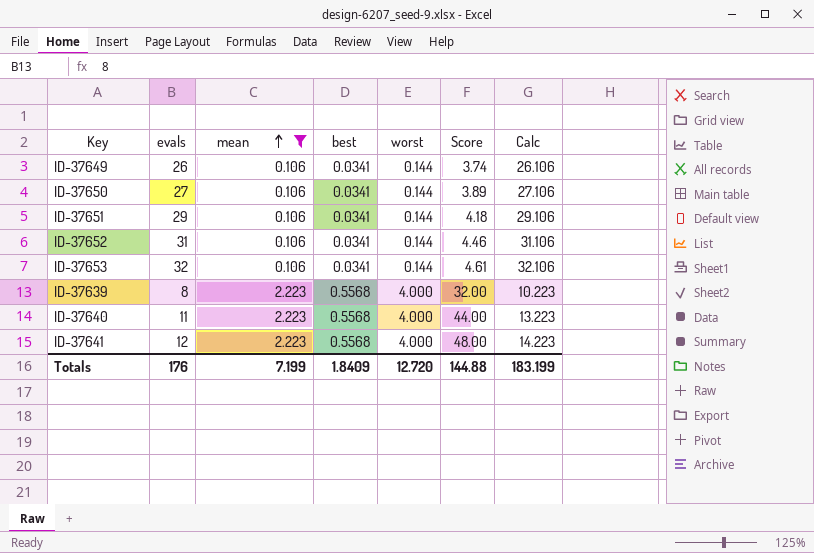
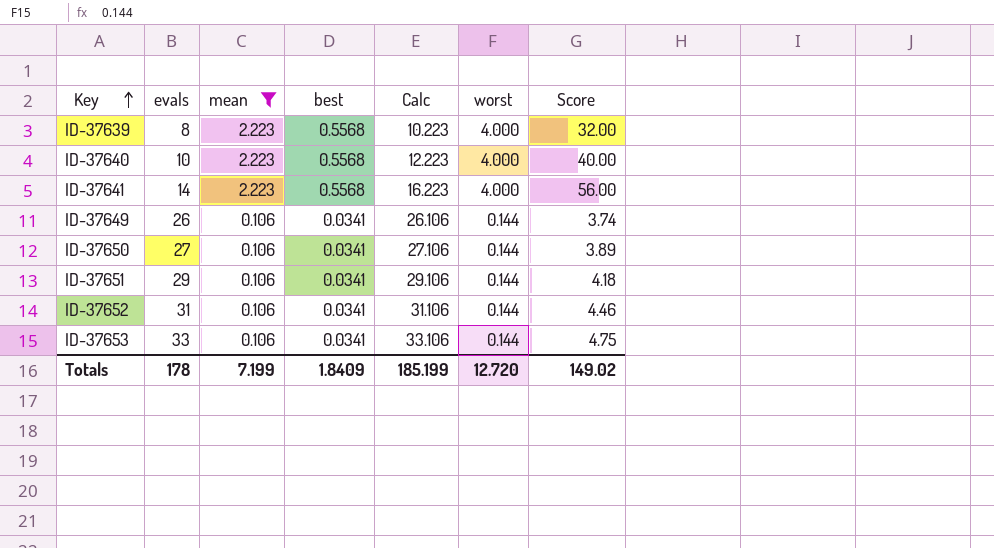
row order: mean ascending -> Key ascending
column Calc | position: 7 -> 5
ID-37640 | evals: 11 -> 10
ID-37640 | Calc: 13.223 -> 12.223
ID-37640 | Score: 44.00 -> 40.00
ID-37641 | evals: 12 -> 14
ID-37641 | Calc: 14.223 -> 16.223
ID-37641 | Score: 48.00 -> 56.00
ID-37653 | evals: 32 -> 33
ID-37653 | Calc: 32.106 -> 33.106
ID-37653 | Score: 4.61 -> 4.75
Totals | evals: 176 -> 178
Totals | Calc: 183.199 -> 185.199
Totals | Score: 144.88 -> 149.02

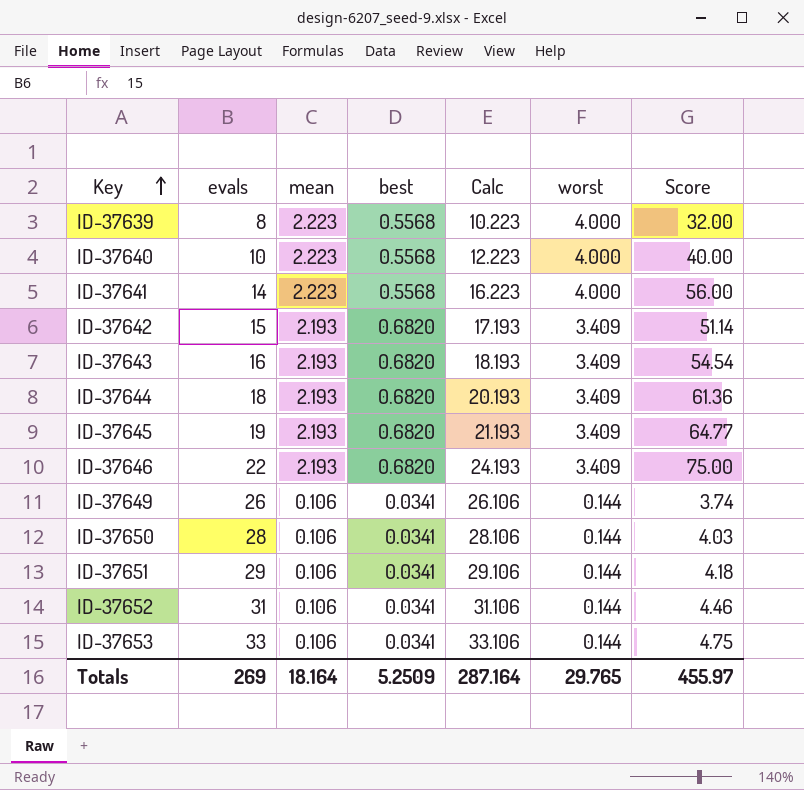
filter: mean != 2.193 -> none
ID-37650 | evals: 27 -> 28
ID-37650 | Calc: 27.106 -> 28.106
ID-37650 | Score: 3.89 -> 4.03
Totals | evals: 178 -> 269
Totals | mean: 7.199 -> 18.164
Totals | best: 1.8409 -> 5.2509
Totals | Calc: 185.199 -> 287.164
Totals | worst: 12.720 -> 29.765
Totals | Score: 149.02 -> 455.97

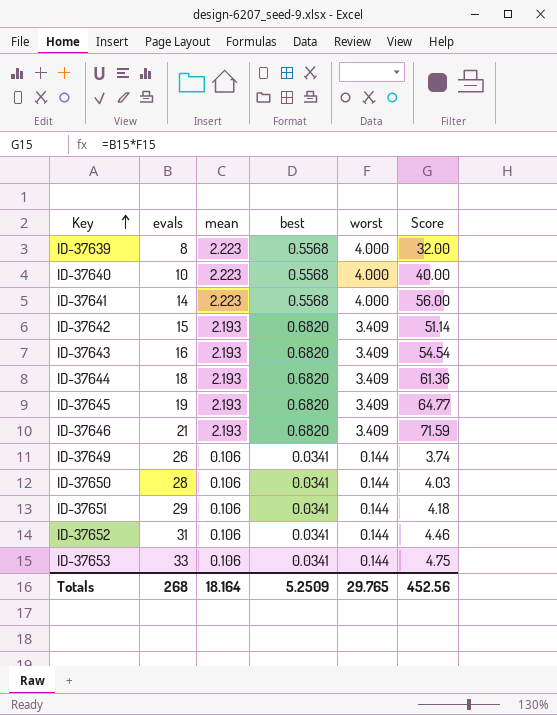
column Calc | formula: [evals] + [mean] -> none
ID-37646 | evals: 22 -> 21
ID-37646 | Score: 75.00 -> 71.59
Totals | evals: 269 -> 268
Totals | Score: 455.97 -> 452.56

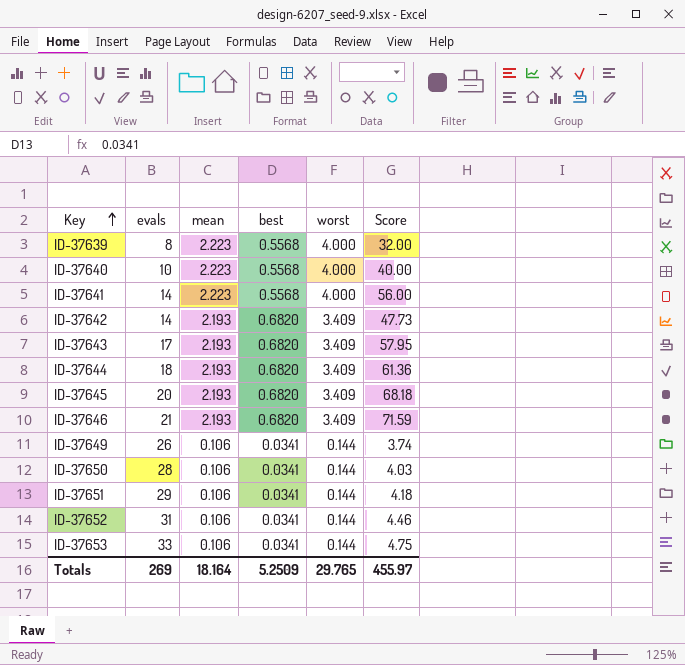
ID-37642 | evals: 15 -> 14
ID-37642 | Score: 51.14 -> 47.73
ID-37643 | evals: 16 -> 17
ID-37643 | Score: 54.54 -> 57.95
ID-37645 | evals: 19 -> 20
ID-37645 | Score: 64.77 -> 68.18
Totals | evals: 268 -> 269
Totals | Score: 452.56 -> 455.97

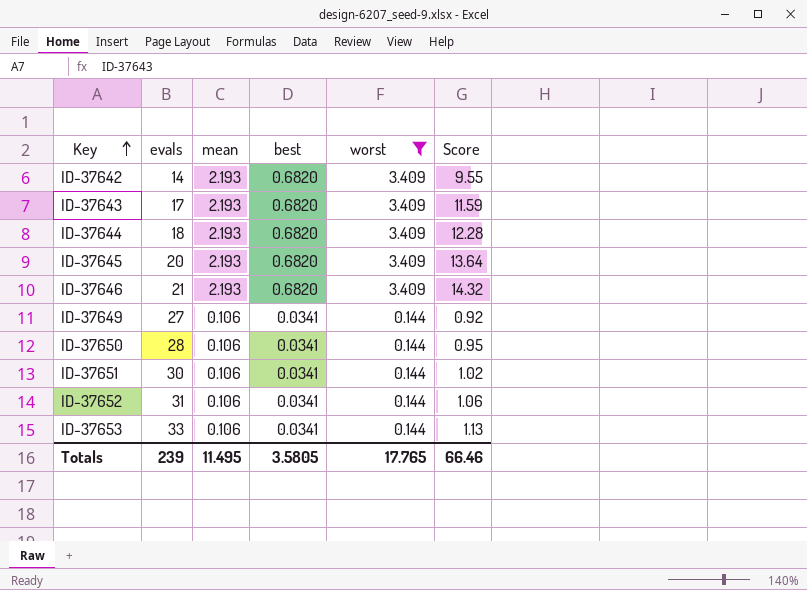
filter: none -> worst != 4.000
column Score | formula: [evals] * [worst] -> [evals] * [best]
ID-37649 | evals: 26 -> 27
ID-37651 | evals: 29 -> 30
Totals | evals: 269 -> 239
Totals | mean: 18.164 -> 11.495
Totals | best: 5.2509 -> 3.5805
Totals | worst: 29.765 -> 17.765
Totals | Score: 455.97 -> 66.46

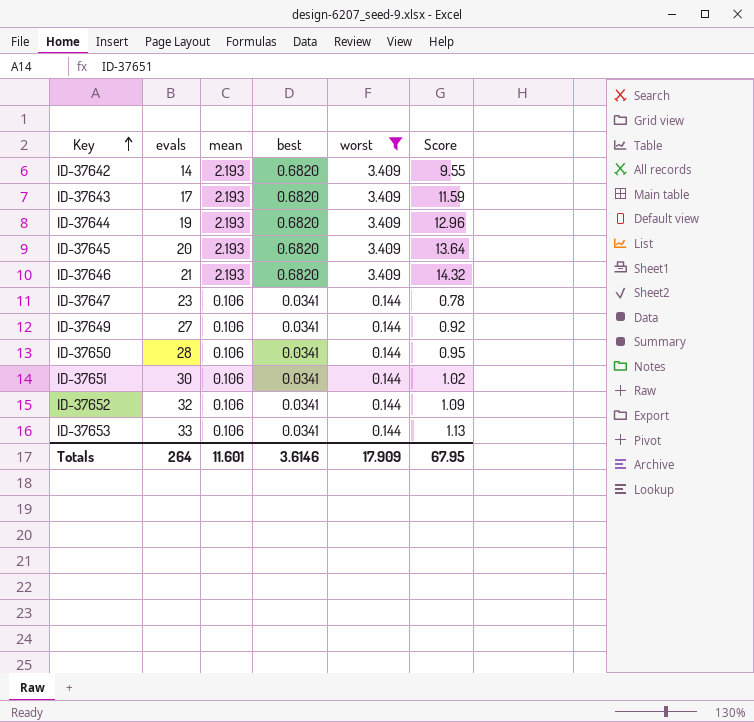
ID-37644 | evals: 18 -> 19
ID-37644 | Score: 12.28 -> 12.96
row ID-37647: none -> 23 | 0.106 | 0.0341 | 0.144 | 0.78
ID-37652 | evals: 31 -> 32
ID-37652 | Score: 1.06 -> 1.09
Totals | evals: 239 -> 264
Totals | mean: 11.495 -> 11.601
Totals | best: 3.5805 -> 3.6146
Totals | worst: 17.765 -> 17.909
Totals | Score: 66.46 -> 67.95

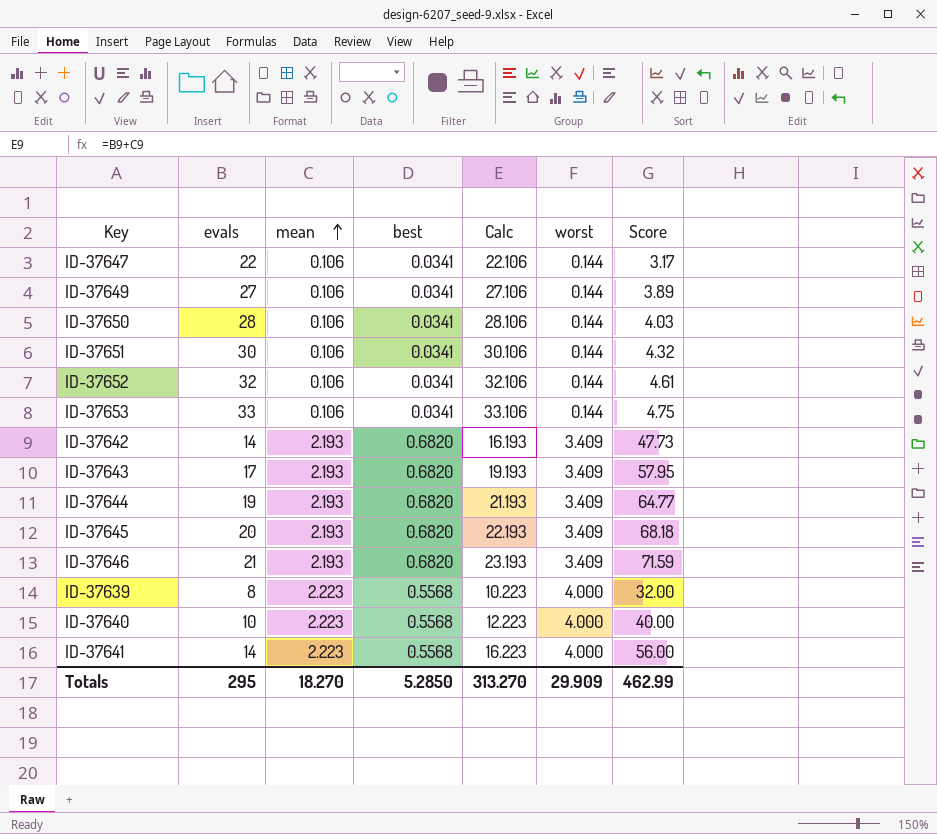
filter: worst != 4.000 -> none
row order: Key ascending -> mean ascending
column Calc | formula: none -> [evals] + [mean]
column Score | formula: [evals] * [best] -> [evals] * [worst]
ID-37647 | evals: 23 -> 22
Totals | evals: 264 -> 295
Totals | mean: 11.601 -> 18.270
Totals | best: 3.6146 -> 5.2850
Totals | worst: 17.909 -> 29.909
Totals | Score: 67.95 -> 462.99

